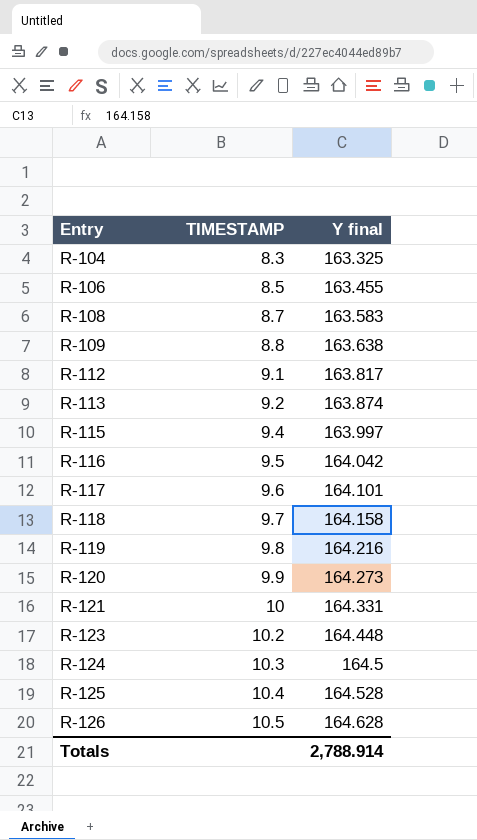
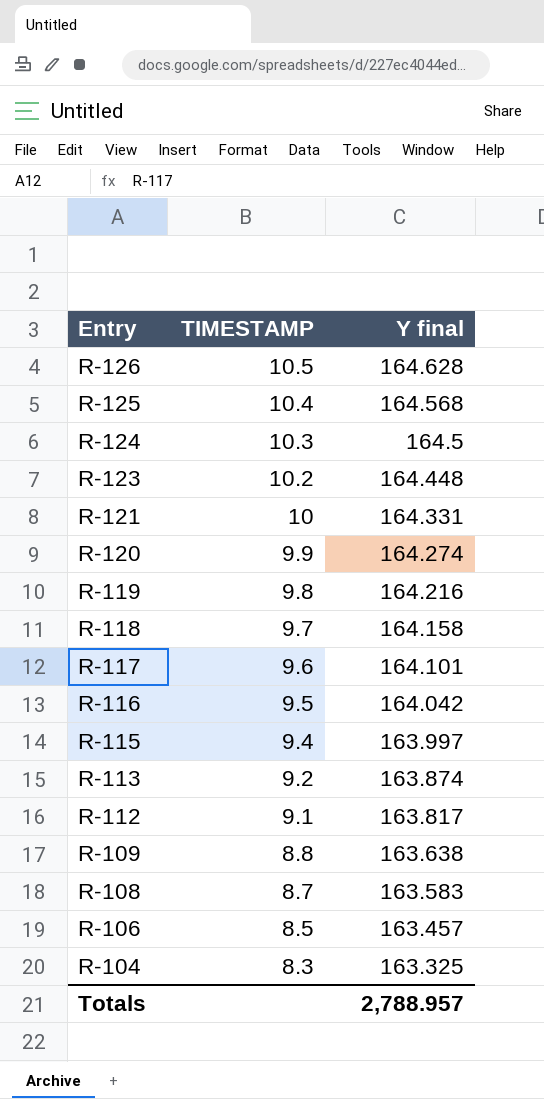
row order: Entry ascending -> Entry descending
R-125 | Y final: 164.528 -> 164.568
R-120 | Y final: 164.273 -> 164.274
R-106 | Y final: 163.455 -> 163.457
Totals | Y final: 2,788.914 -> 2,788.957

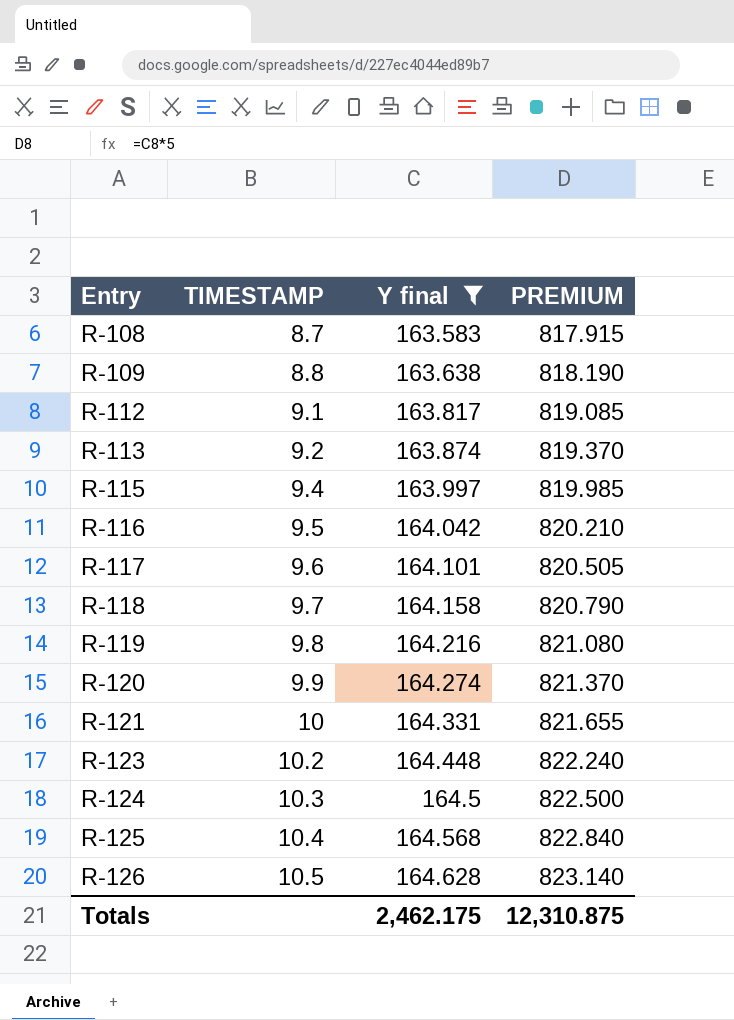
filter: none -> Y final >= 163.583
row order: Entry descending -> Entry ascending
column PREMIUM | formula: none -> [Y final] * 5
Totals | Y final: 2,788.957 -> 2,462.175

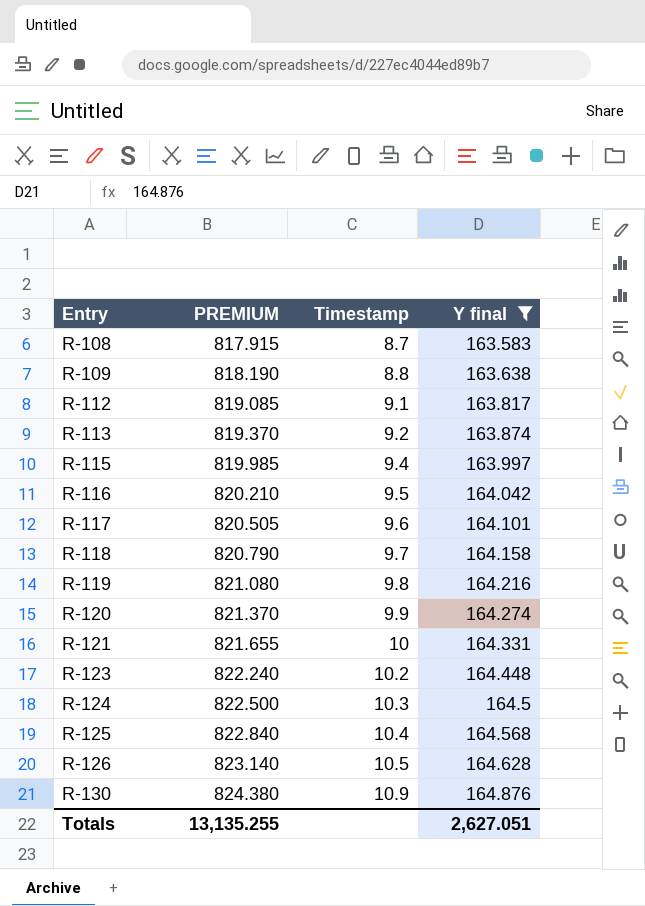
column PREMIUM | position: 4 -> 2
column name: TIMESTAMP -> Timestamp
row R-130: none -> 824.380 | 10.9 | 164.876
Totals | PREMIUM: 12,310.875 -> 13,135.255
Totals | Y final: 2,462.175 -> 2,627.051

